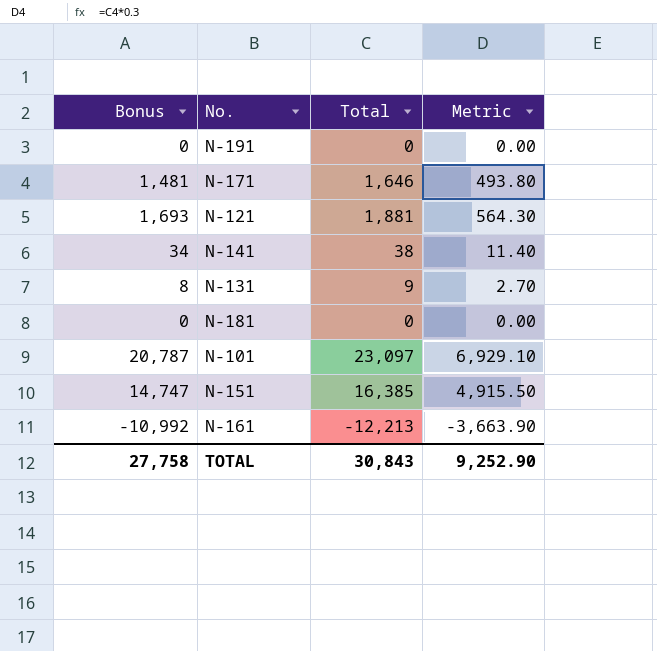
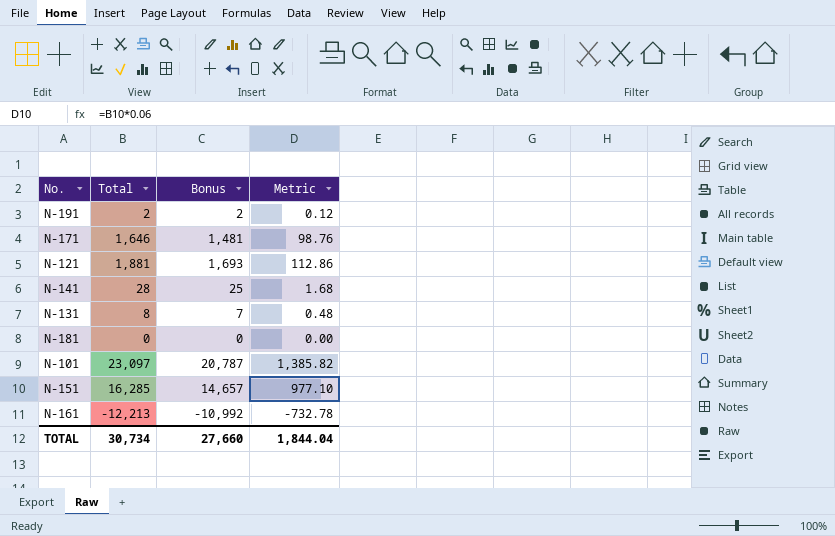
column Bonus | position: 1 -> 3
column Metric | formula: [Total] * 0.3 -> [Total] * 0.06
N-191 | Total: 0 -> 2
N-191 | Bonus: 0 -> 2
N-141 | Total: 38 -> 28
N-141 | Bonus: 34 -> 25
N-131 | Total: 9 -> 8
N-131 | Bonus: 8 -> 7
N-151 | Total: 16,385 -> 16,285
N-151 | Bonus: 14,747 -> 14,657
TOTAL | Total: 30,843 -> 30,734
TOTAL | Bonus: 27,758 -> 27,660
TOTAL | Metric: 9,252.90 -> 1,844.04

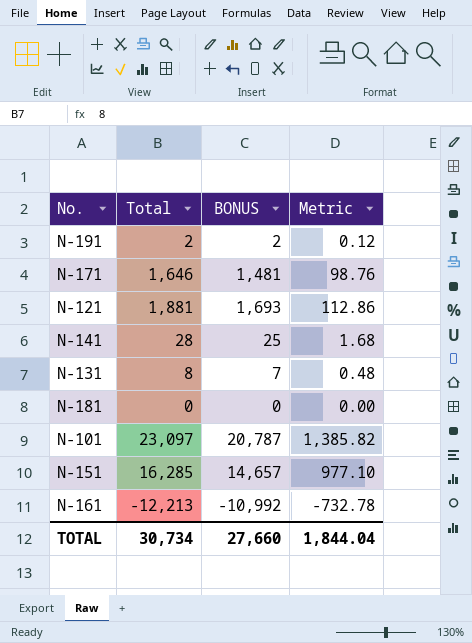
column name: Bonus -> BONUS

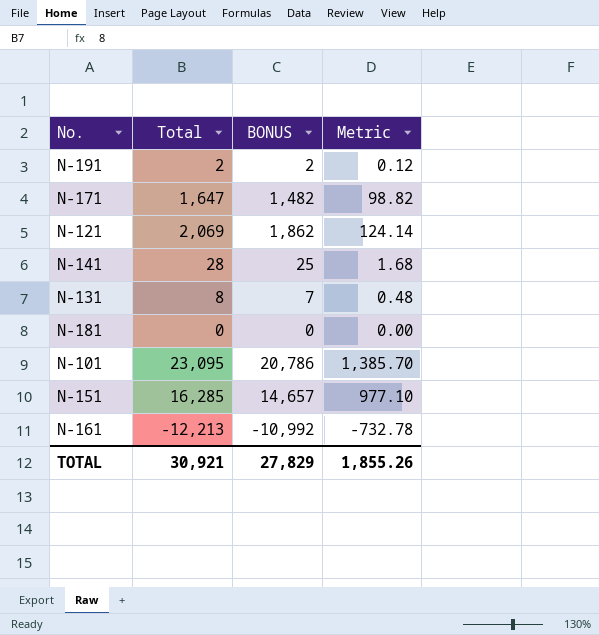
N-171 | Total: 1,646 -> 1,647
N-171 | BONUS: 1,481 -> 1,482
N-171 | Metric: 98.76 -> 98.82
N-121 | Total: 1,881 -> 2,069
N-121 | BONUS: 1,693 -> 1,862
N-121 | Metric: 112.86 -> 124.14
N-101 | Total: 23,097 -> 23,095
N-101 | BONUS: 20,787 -> 20,786
N-101 | Metric: 1,385.82 -> 1,385.70
TOTAL | Total: 30,734 -> 30,921
TOTAL | BONUS: 27,660 -> 27,829
TOTAL | Metric: 1,844.04 -> 1,855.26

